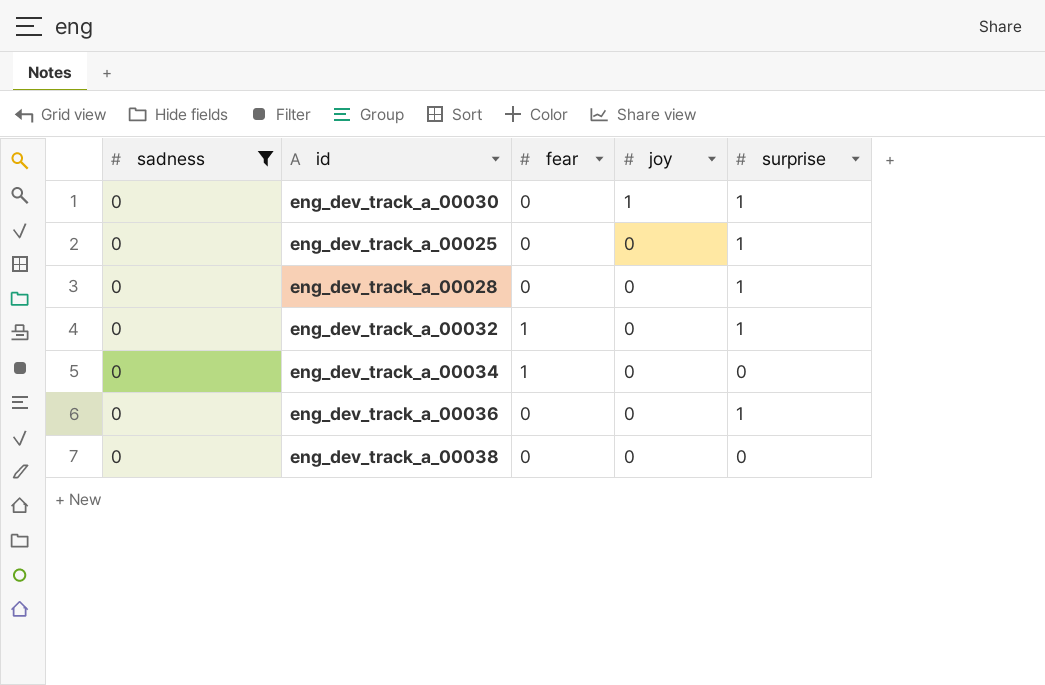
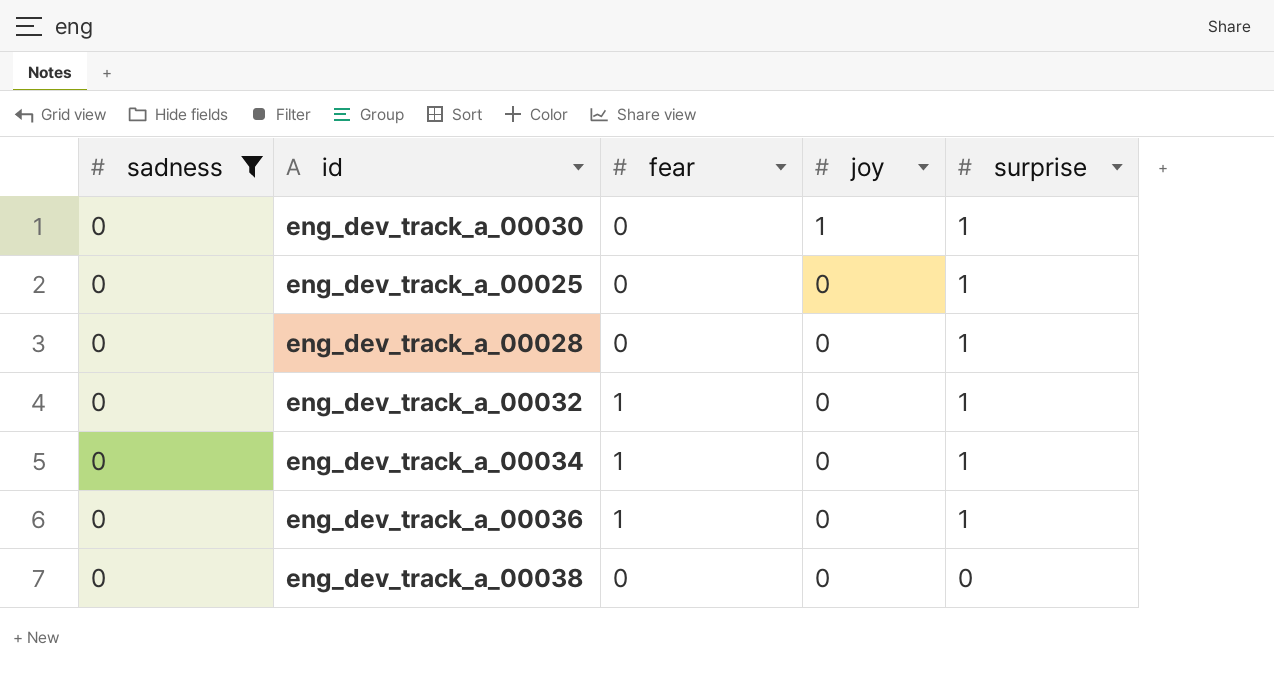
eng_dev_track_a_00034 | surprise: 0 -> 1
eng_dev_track_a_00036 | fear: 0 -> 1

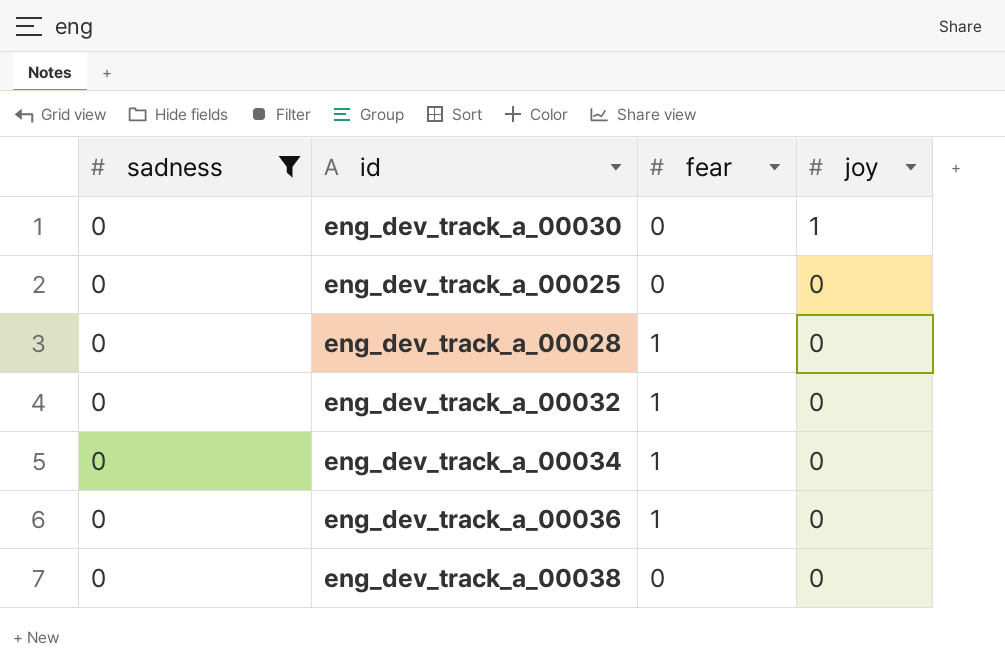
column surprise | position: 5 -> none
eng_dev_track_a_00028 | fear: 0 -> 1

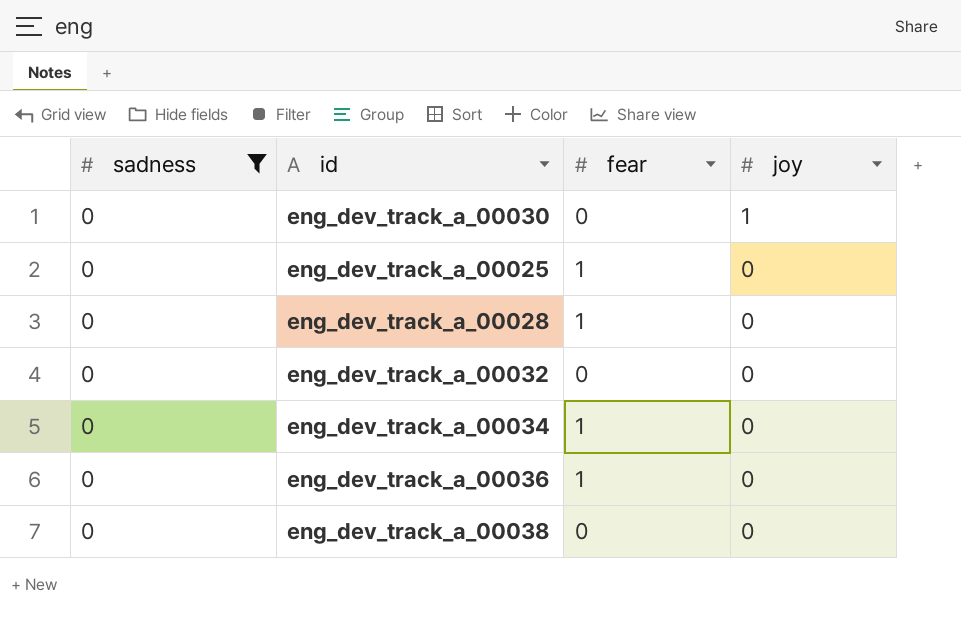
eng_dev_track_a_00025 | fear: 0 -> 1
eng_dev_track_a_00032 | fear: 1 -> 0

